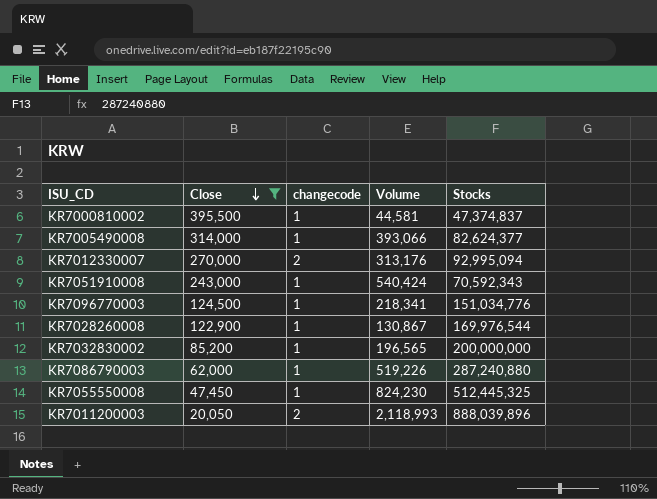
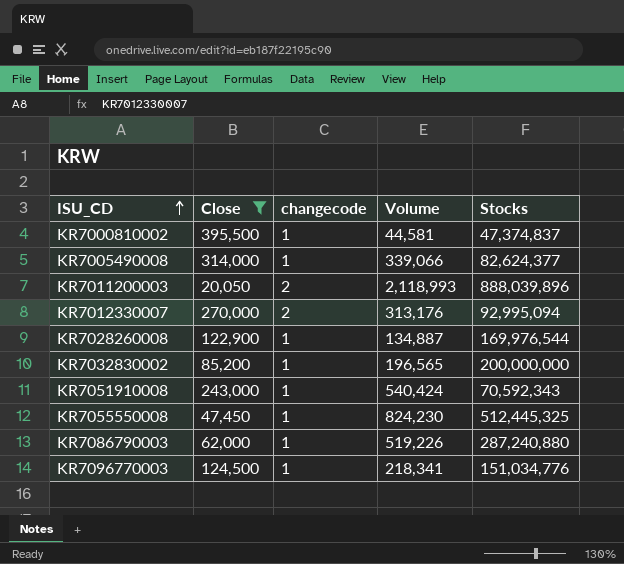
row order: Close descending -> ISU_CD ascending
KR7005490008 | Volume: 393,066 -> 339,066
KR7028260008 | Volume: 130,867 -> 134,887

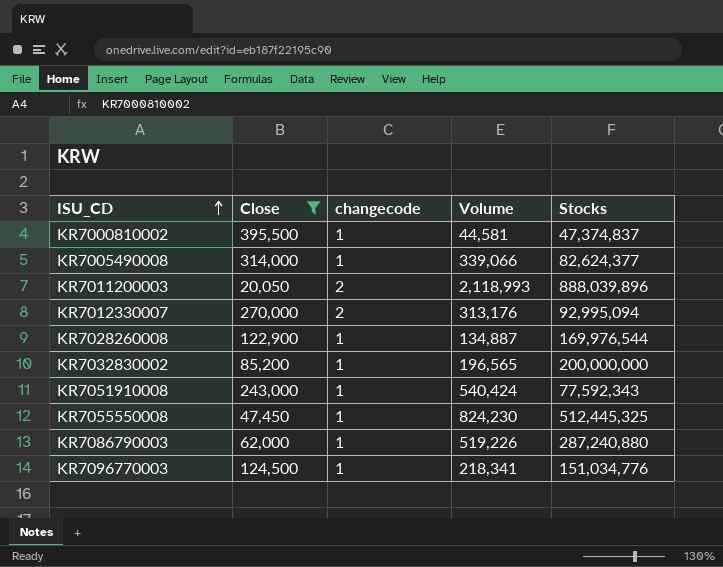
KR7051910008 | Stocks: 70,592,343 -> 77,592,343

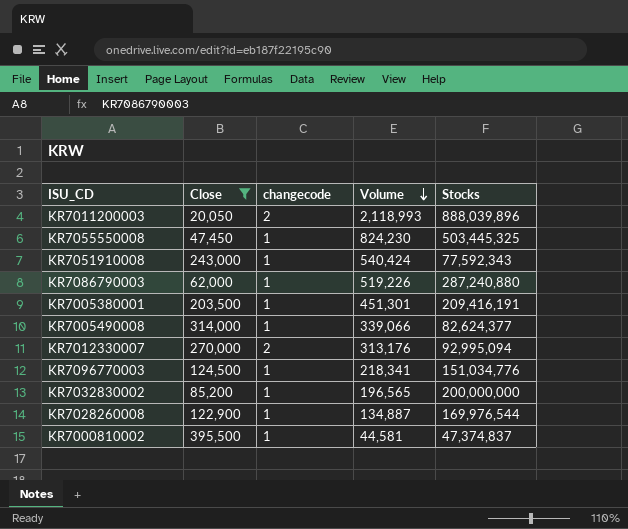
row order: ISU_CD ascending -> Volume descending
KR7055550008 | Stocks: 512,445,325 -> 503,445,325
row KR7005380001: none -> 203,500 | 1 | 451,301 | 209,416,191

